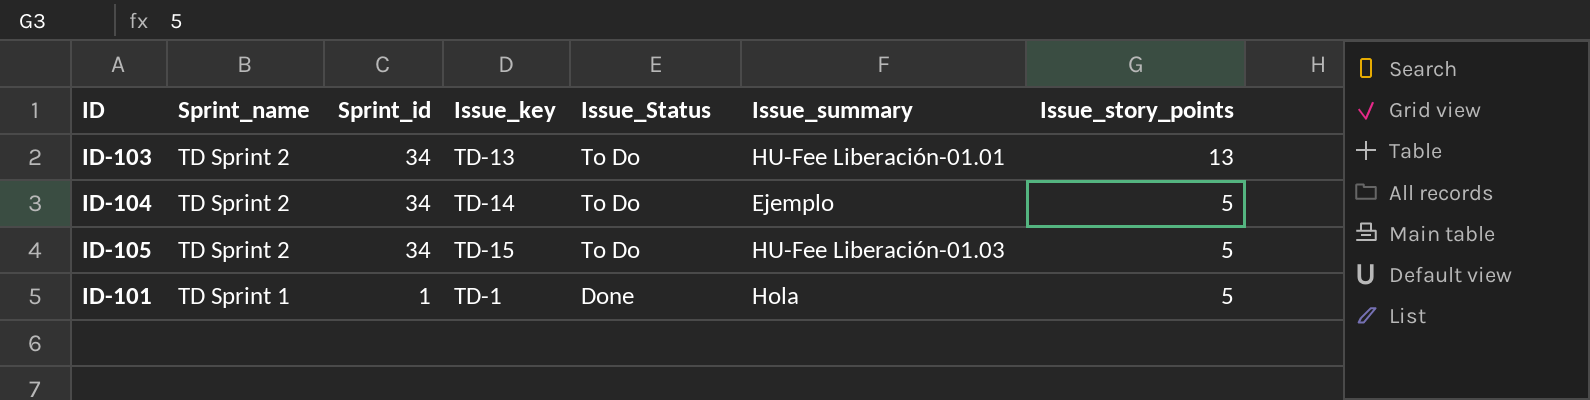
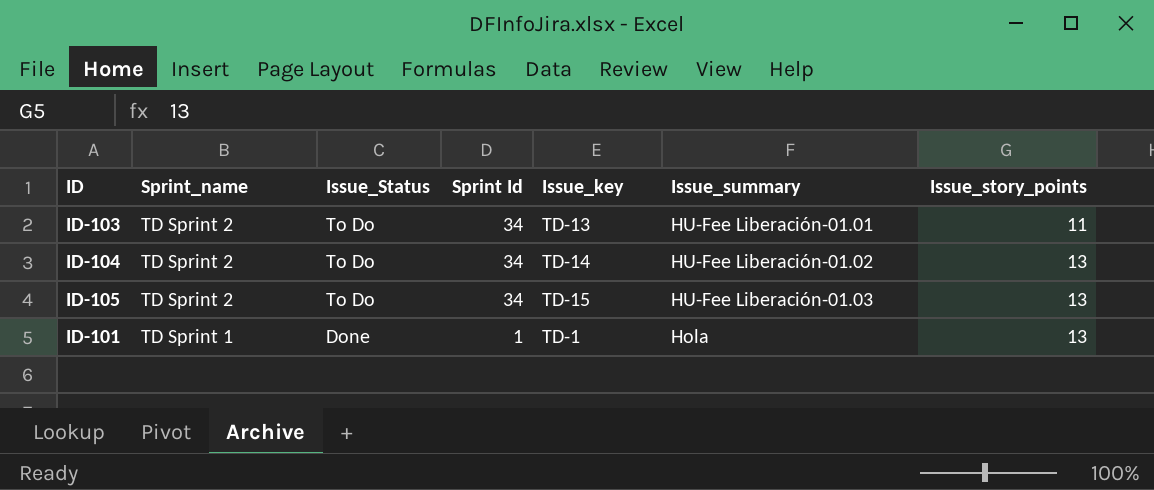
column Issue_Status | position: 5 -> 3
column name: Sprint_id -> Sprint Id
ID-103 | Issue_story_points: 13 -> 11
ID-104 | Issue_summary: Ejemplo -> HU-Fee Liberación-01.02
ID-104 | Issue_story_points: 5 -> 13
ID-105 | Issue_story_points: 5 -> 13
ID-101 | Issue_story_points: 5 -> 13

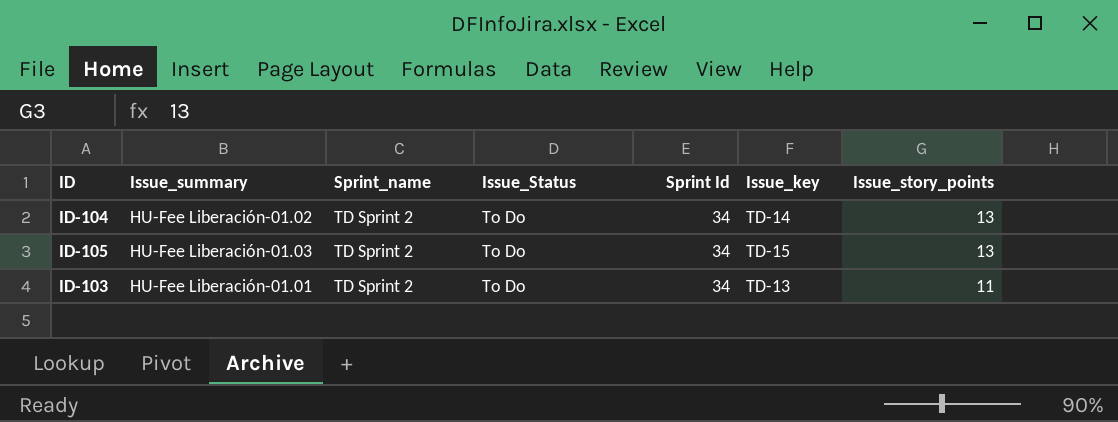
row order: Sprint_name descending -> Issue_story_points descending
column Issue_summary | position: 6 -> 2
row ID-101: TD Sprint 1 | Done | 1 | TD-1 | Hola | 13 -> none

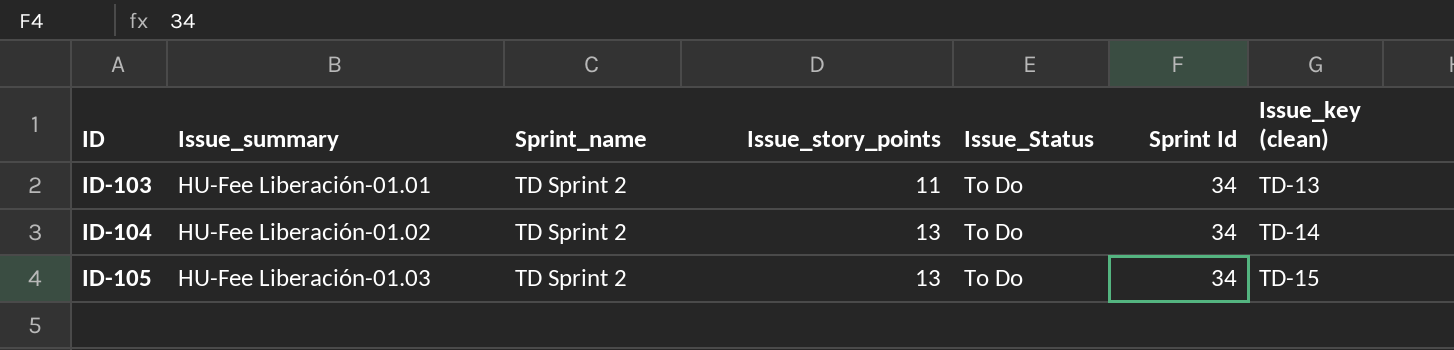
row order: Issue_story_points descending -> ID ascending
column Issue_story_points | position: 7 -> 4
column name: Issue_key -> Issue_key (clean)

